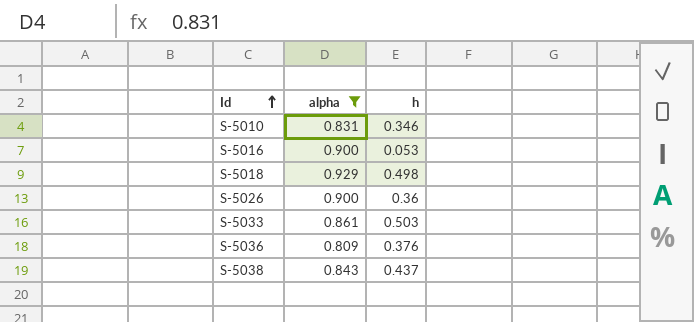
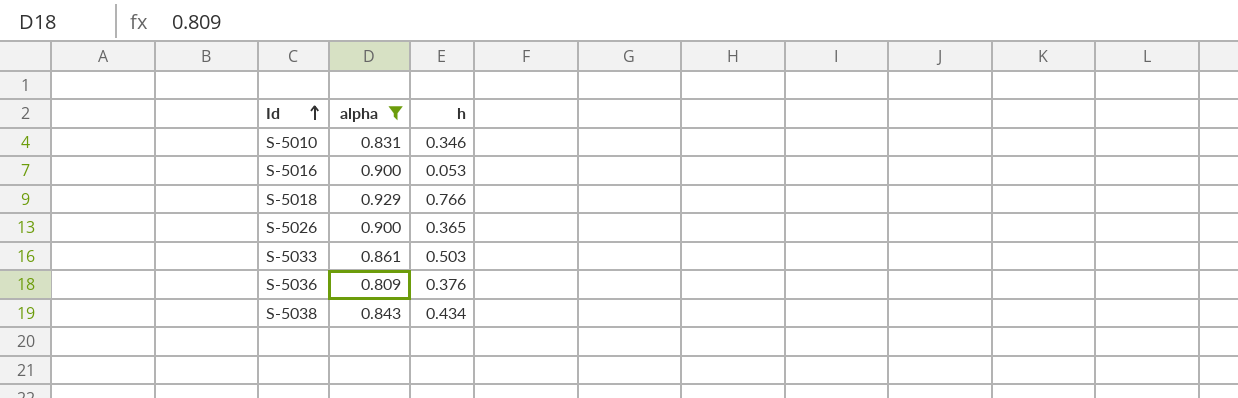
S-5018 | h: 0.498 -> 0.766
S-5026 | h: 0.36 -> 0.365
S-5038 | h: 0.437 -> 0.434

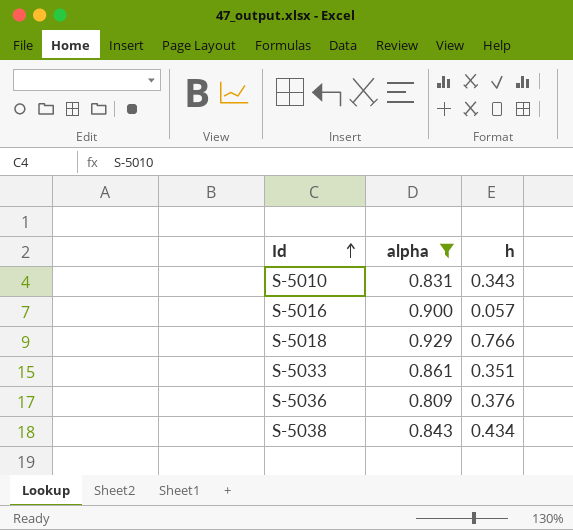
row S-5026: 0.900 | 0.365 -> none
S-5010 | h: 0.346 -> 0.343
S-5016 | h: 0.053 -> 0.057
S-5033 | h: 0.503 -> 0.351

